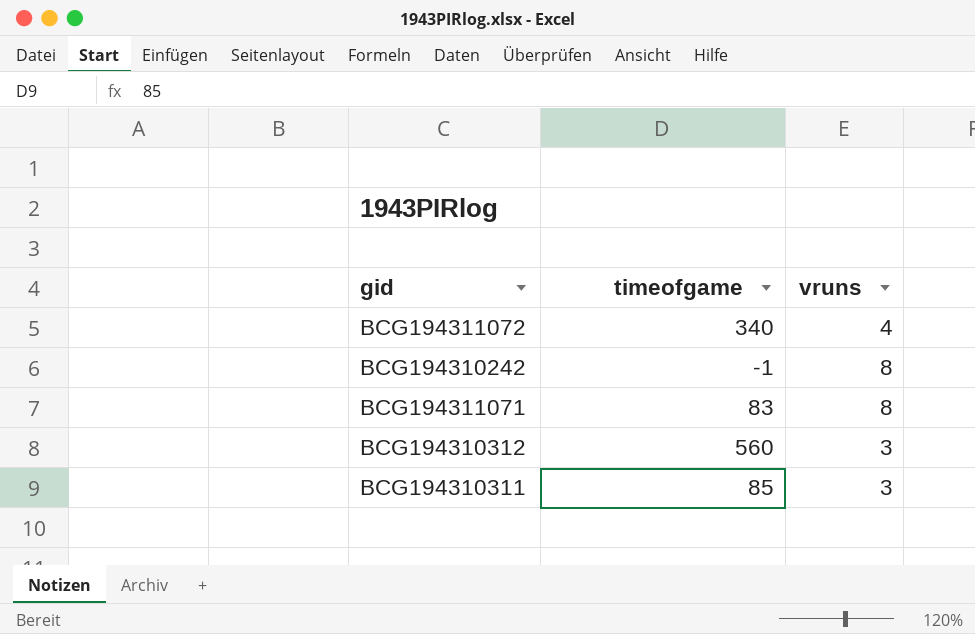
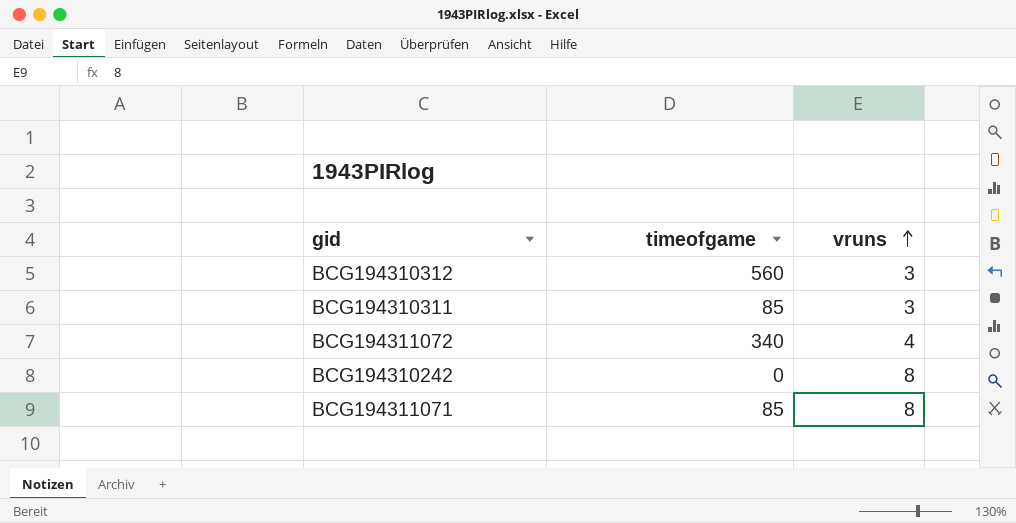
row order: none -> vruns ascending
BCG194310242 | timeofgame: -1 -> 0
BCG194311071 | timeofgame: 83 -> 85

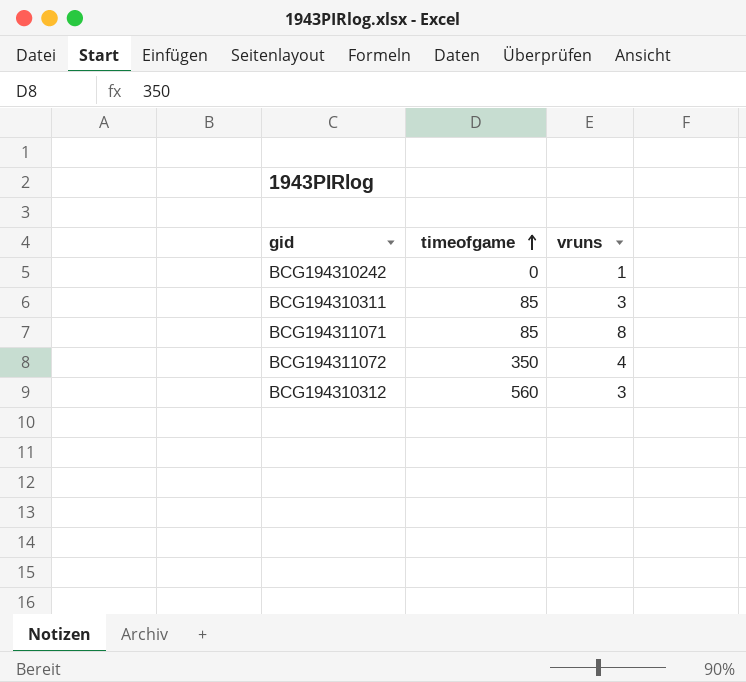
row order: vruns ascending -> timeofgame ascending
BCG194310242 | vruns: 8 -> 1
BCG194311072 | timeofgame: 340 -> 350

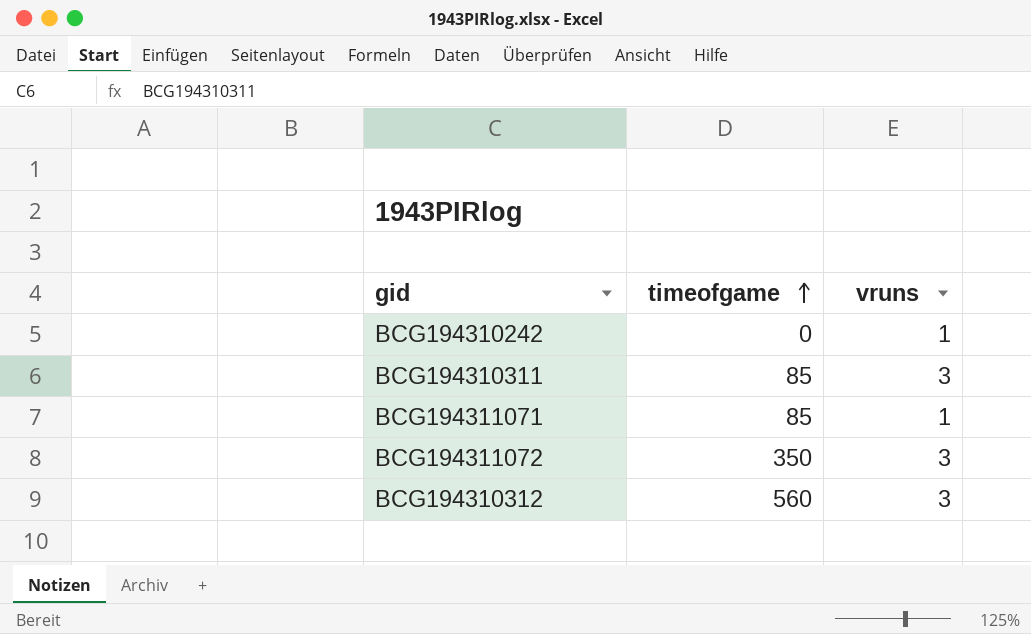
BCG194311071 | vruns: 8 -> 1
BCG194311072 | vruns: 4 -> 3

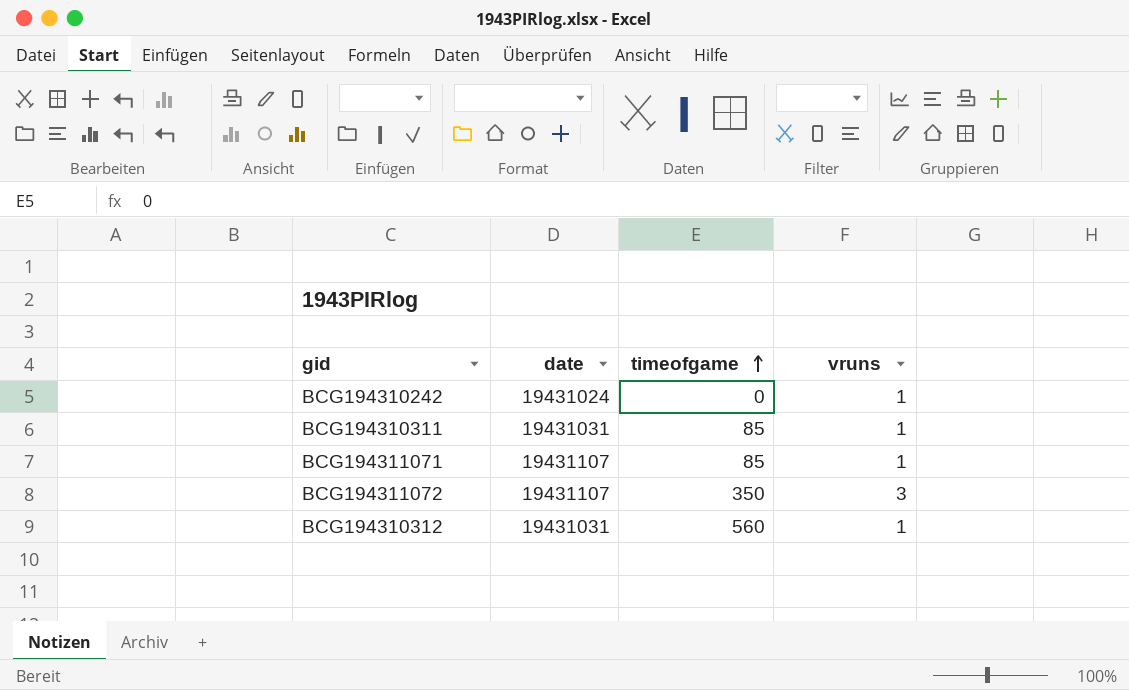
column date | position: none -> 2
BCG194310311 | vruns: 3 -> 1
BCG194310312 | vruns: 3 -> 1

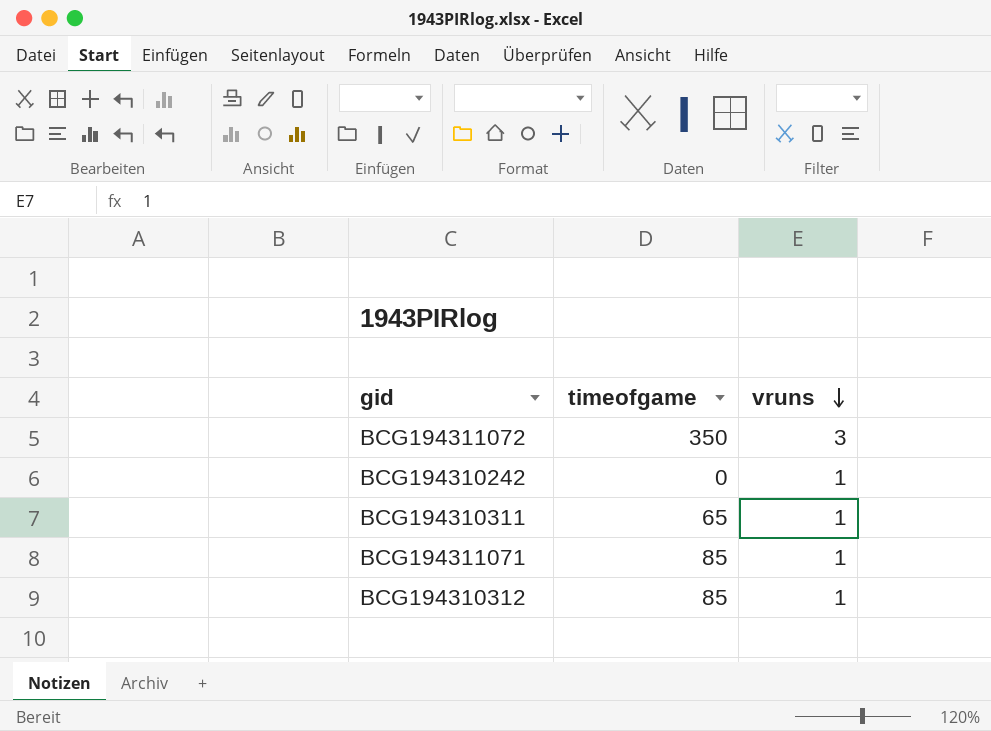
row order: timeofgame ascending -> vruns descending
column date | position: 2 -> none
BCG194310311 | timeofgame: 85 -> 65
BCG194310312 | timeofgame: 560 -> 85

